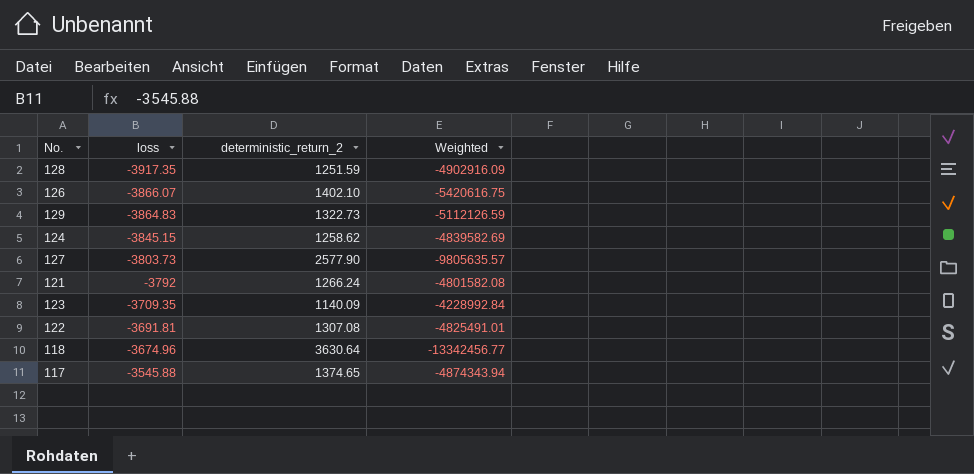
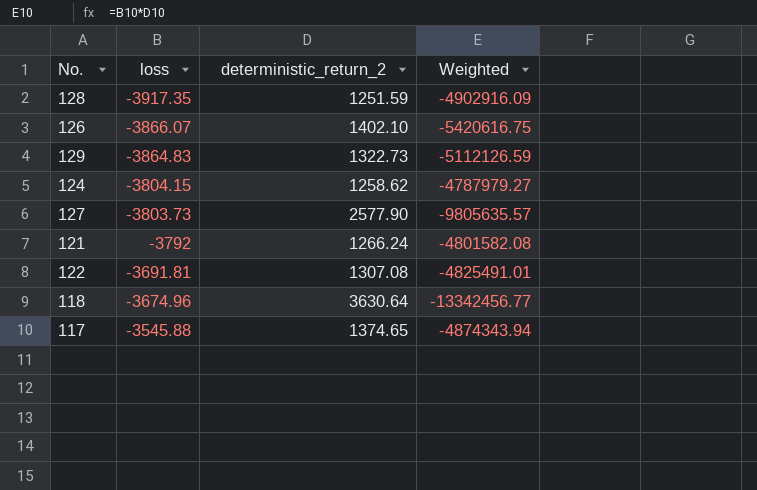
row 123: -3709.35 | 1140.09 | -4228992.84 -> none
124 | loss: -3845.15 -> -3804.15
124 | Weighted: -4839582.69 -> -4787979.27

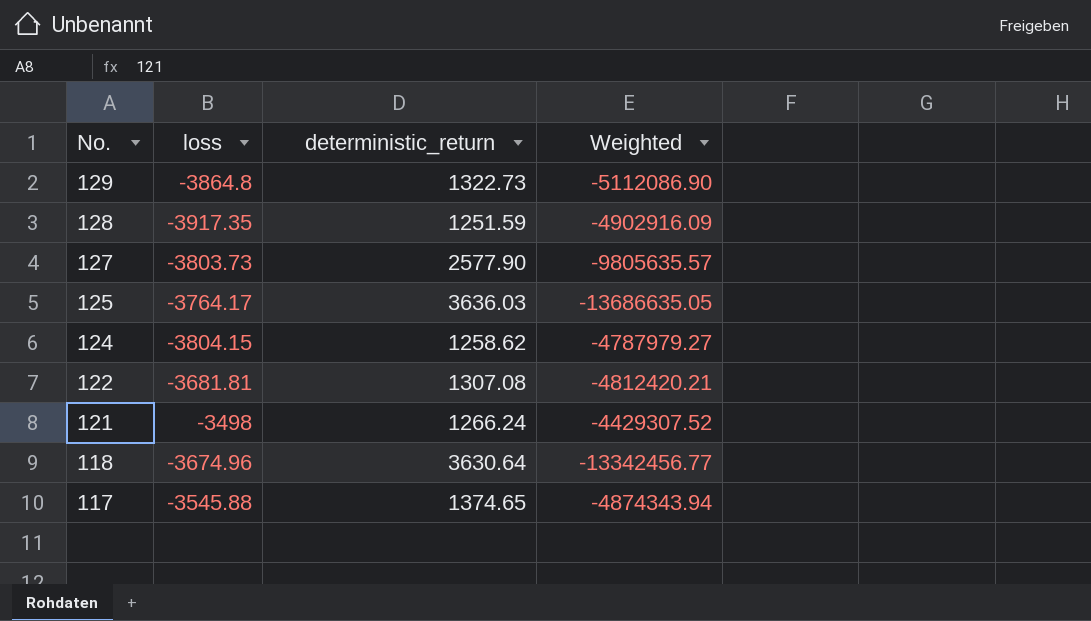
row order: loss ascending -> No. descending
column name: deterministic_return_2 -> deterministic_return
row 126: -3866.07 | 1402.10 | -5420616.75 -> none
129 | loss: -3864.83 -> -3864.8
129 | Weighted: -5112126.59 -> -5112086.90
row 125: none -> -3764.17 | 3636.03 | -13686635.05
122 | loss: -3691.81 -> -3681.81
122 | Weighted: -4825491.01 -> -4812420.21
121 | loss: -3792 -> -3498
121 | Weighted: -4801582.08 -> -4429307.52

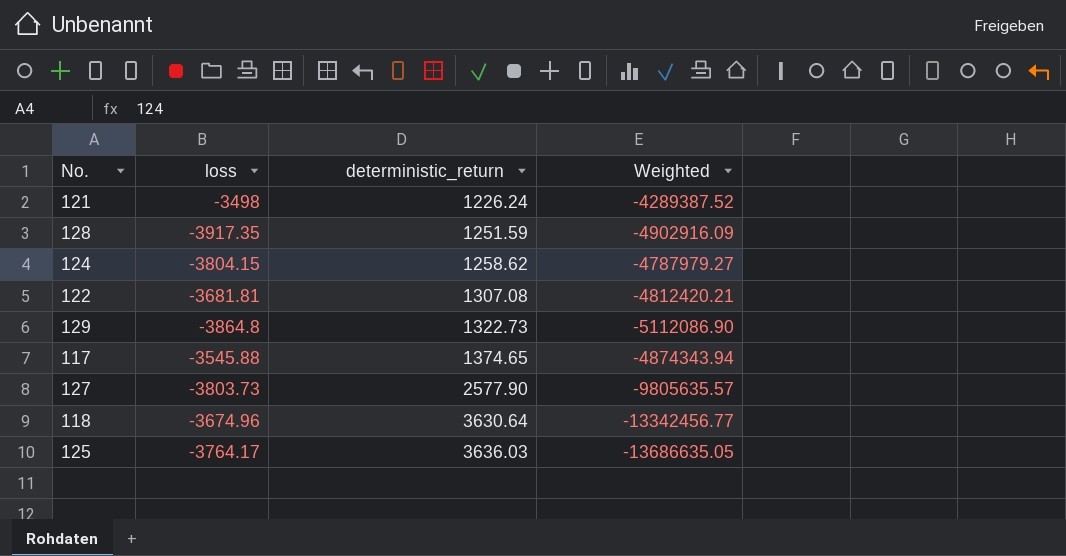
row order: No. descending -> deterministic_return ascending
121 | deterministic_return: 1266.24 -> 1226.24
121 | Weighted: -4429307.52 -> -4289387.52

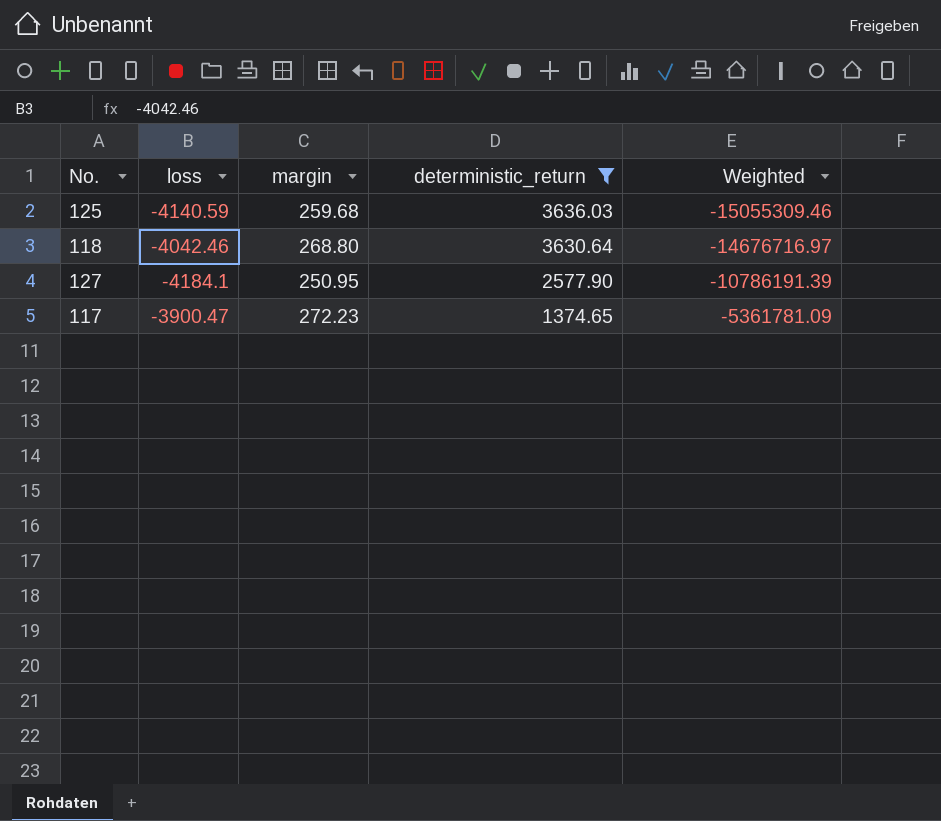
filter: none -> deterministic_return >= 1374.65
row order: deterministic_return ascending -> deterministic_return descending
column margin | position: none -> 3
125 | loss: -3764.17 -> -4140.59
125 | Weighted: -13686635.05 -> -15055309.46
118 | loss: -3674.96 -> -4042.46
118 | Weighted: -13342456.77 -> -14676716.97
127 | loss: -3803.73 -> -4184.1
127 | Weighted: -9805635.57 -> -10786191.39
117 | loss: -3545.88 -> -3900.47
117 | Weighted: -4874343.94 -> -5361781.09

